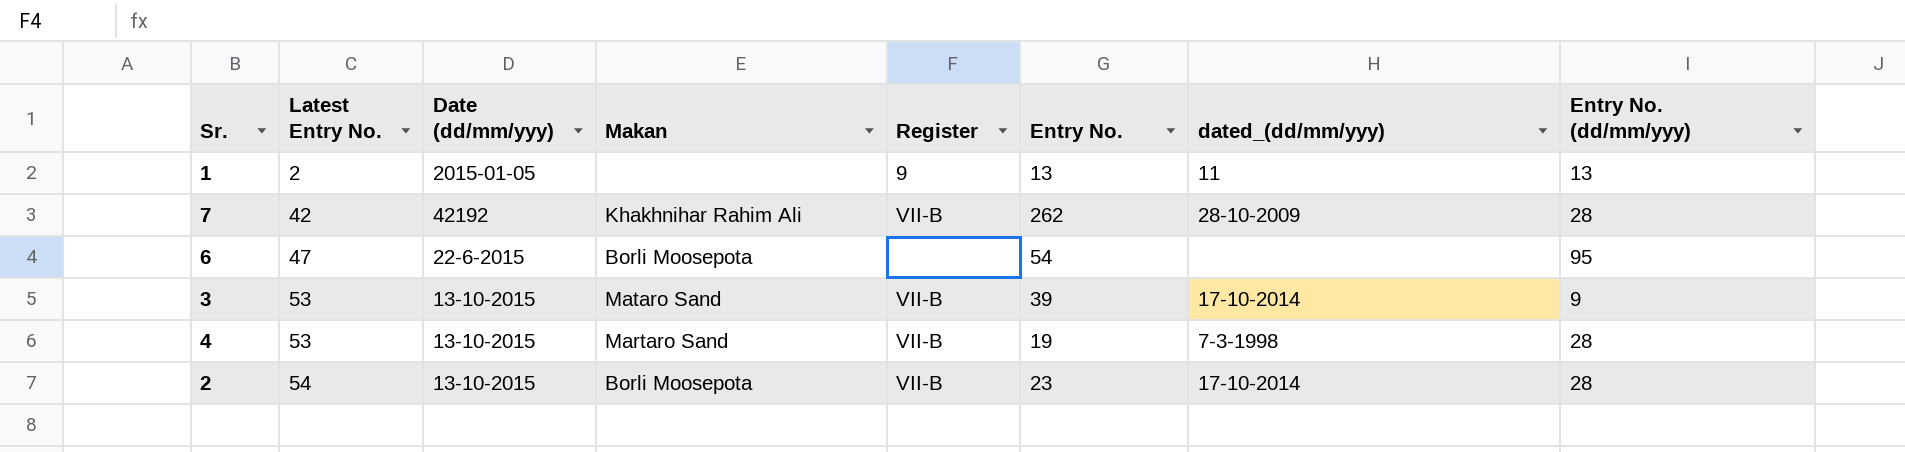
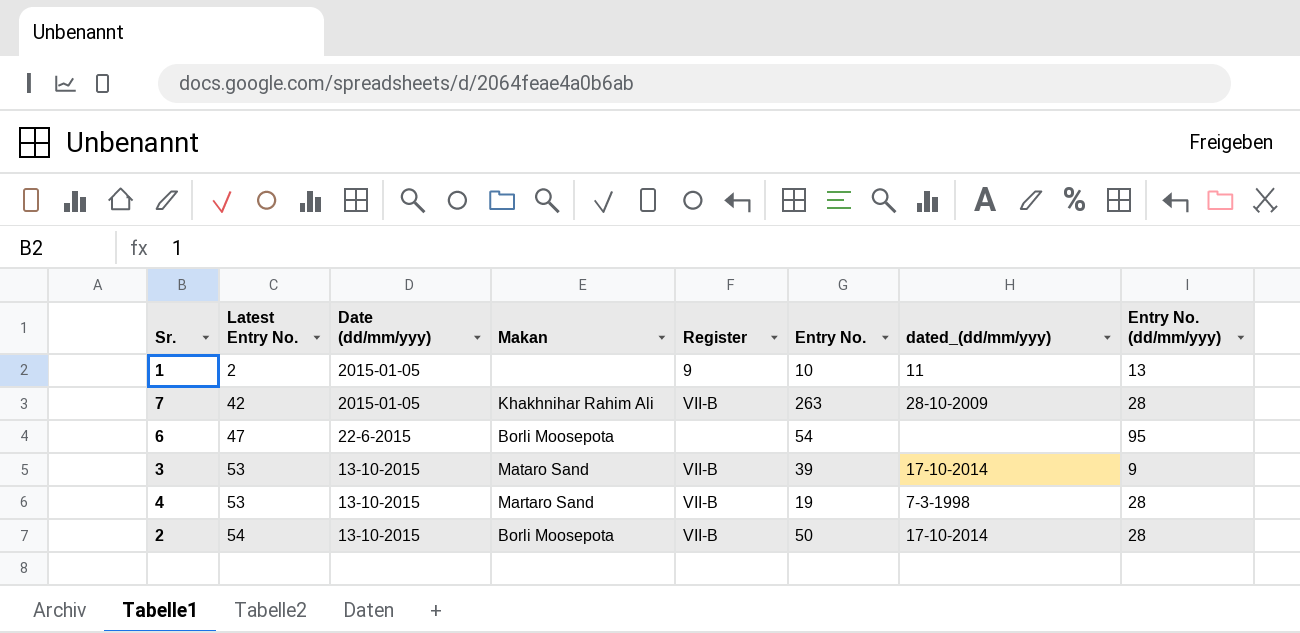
1 | Entry No.: 13 -> 10
7 | Date (dd/mm/yyy): 42192 -> 2015-01-05
7 | Entry No.: 262 -> 263
2 | Entry No.: 23 -> 50

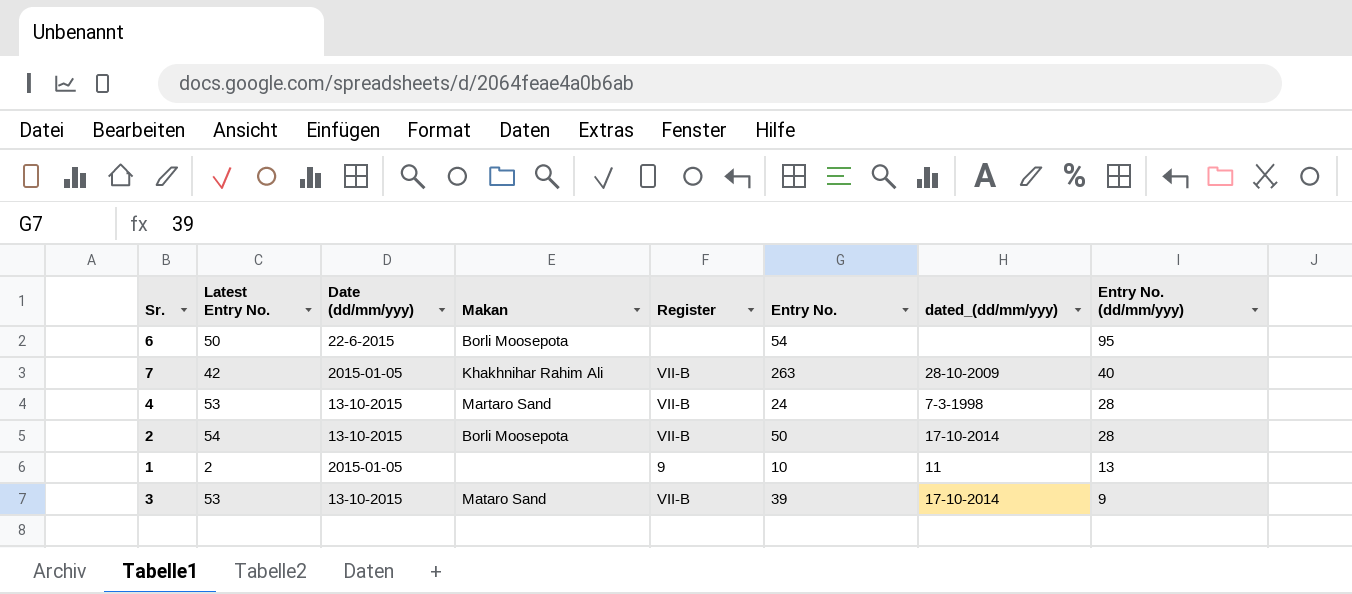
row order: Latest Entry No. ascending -> Entry No. (dd/mm/yyy) descending
6 | Latest Entry No.: 47 -> 50
7 | Entry No. (dd/mm/yyy): 28 -> 40
4 | Entry No.: 19 -> 24

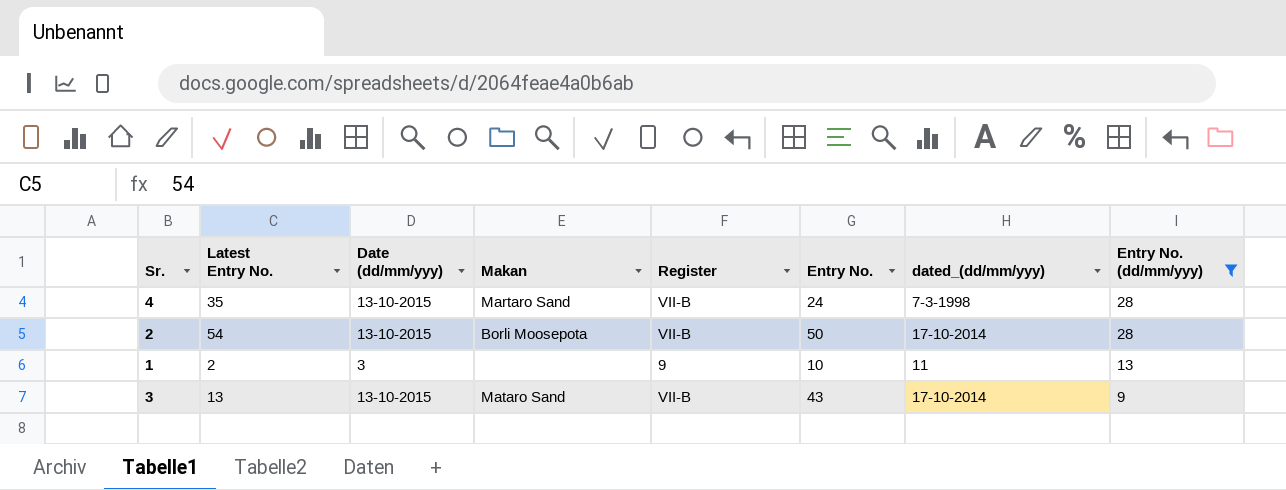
filter: none -> Entry No. (dd/mm/yyy) <= 28
4 | Latest Entry No.: 53 -> 35
1 | Date (dd/mm/yyy): 2015-01-05 -> 3
3 | Latest Entry No.: 53 -> 13
3 | Entry No.: 39 -> 43

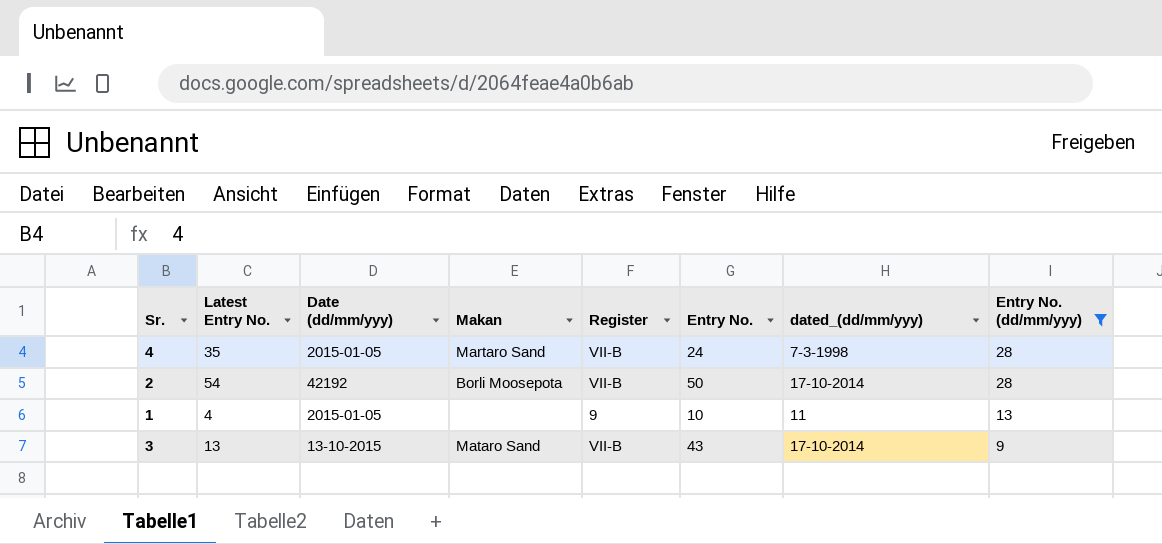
4 | Date (dd/mm/yyy): 13-10-2015 -> 2015-01-05
2 | Date (dd/mm/yyy): 13-10-2015 -> 42192
1 | Latest Entry No.: 2 -> 4
1 | Date (dd/mm/yyy): 3 -> 2015-01-05

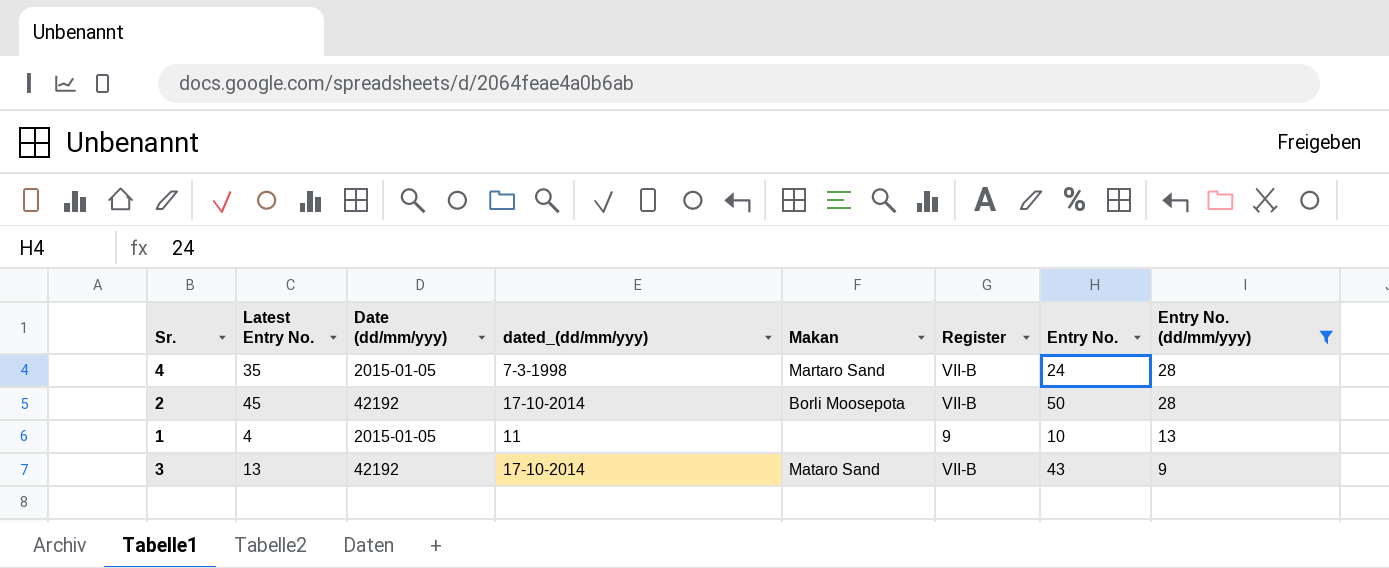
column dated_(dd/mm/yyy) | position: 7 -> 4
2 | Latest Entry No.: 54 -> 45
3 | Date (dd/mm/yyy): 13-10-2015 -> 42192

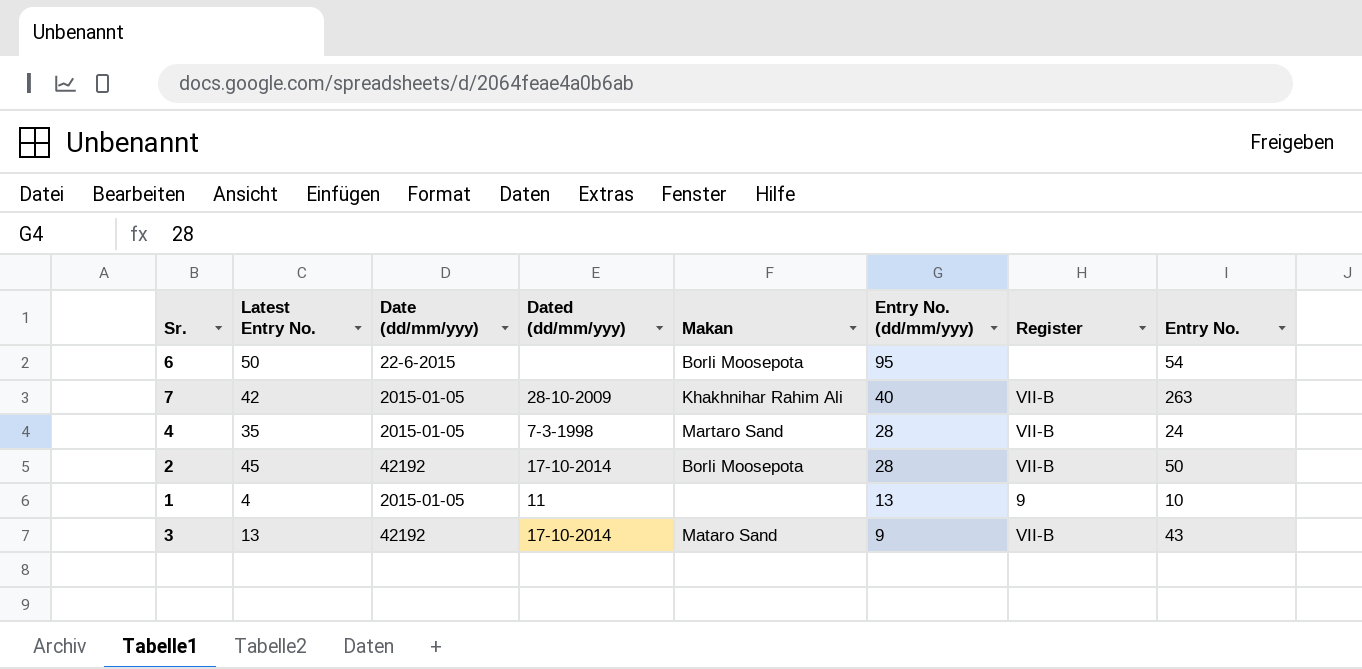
filter: Entry No. (dd/mm/yyy) <= 28 -> none
column name: dated_(dd/mm/yyy) -> Dated (dd/mm/yyy)
column Entry No. (dd/mm/yyy) | position: 8 -> 6

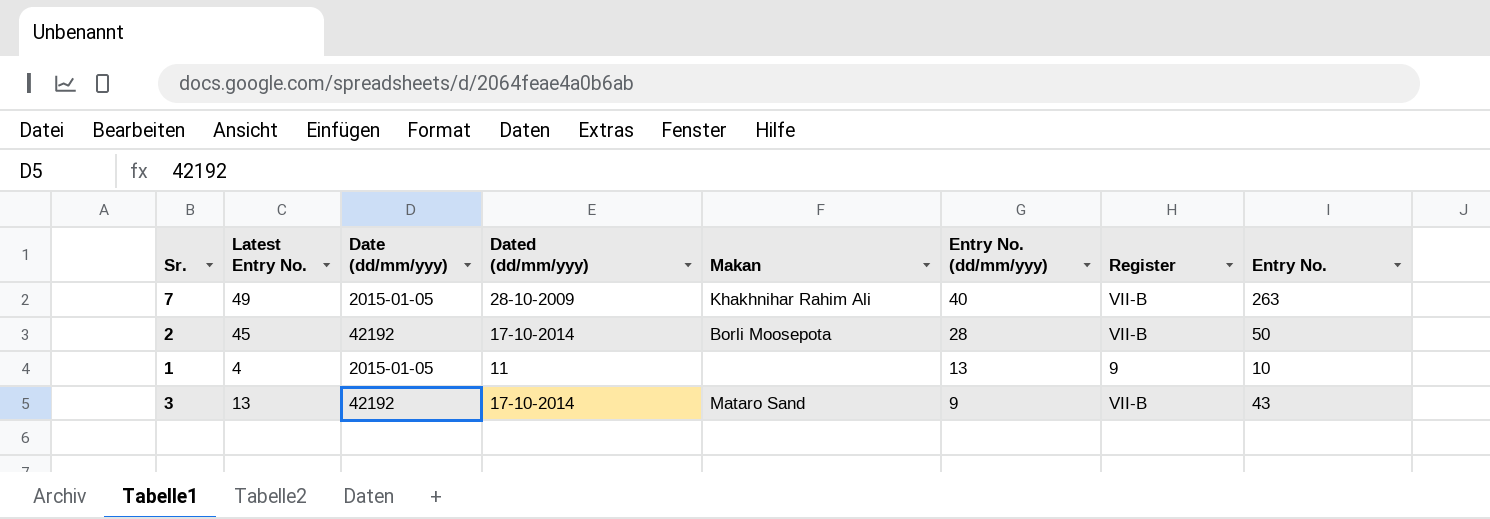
row 6: 50 | 22-6-2015 | none | Borli Moosepota | 95 | none | 54 -> none
row 4: 35 | 2015-01-05 | 7-3-1998 | Martaro Sand | 28 | VII-B | 24 -> none
7 | Latest Entry No.: 42 -> 49

